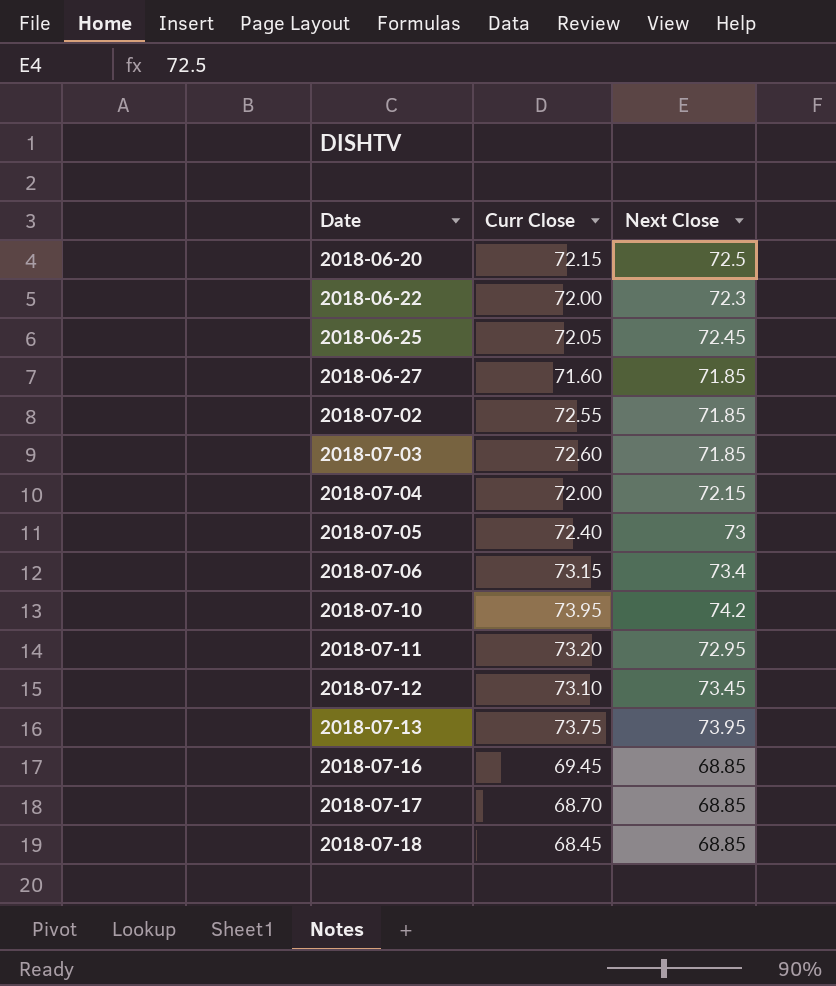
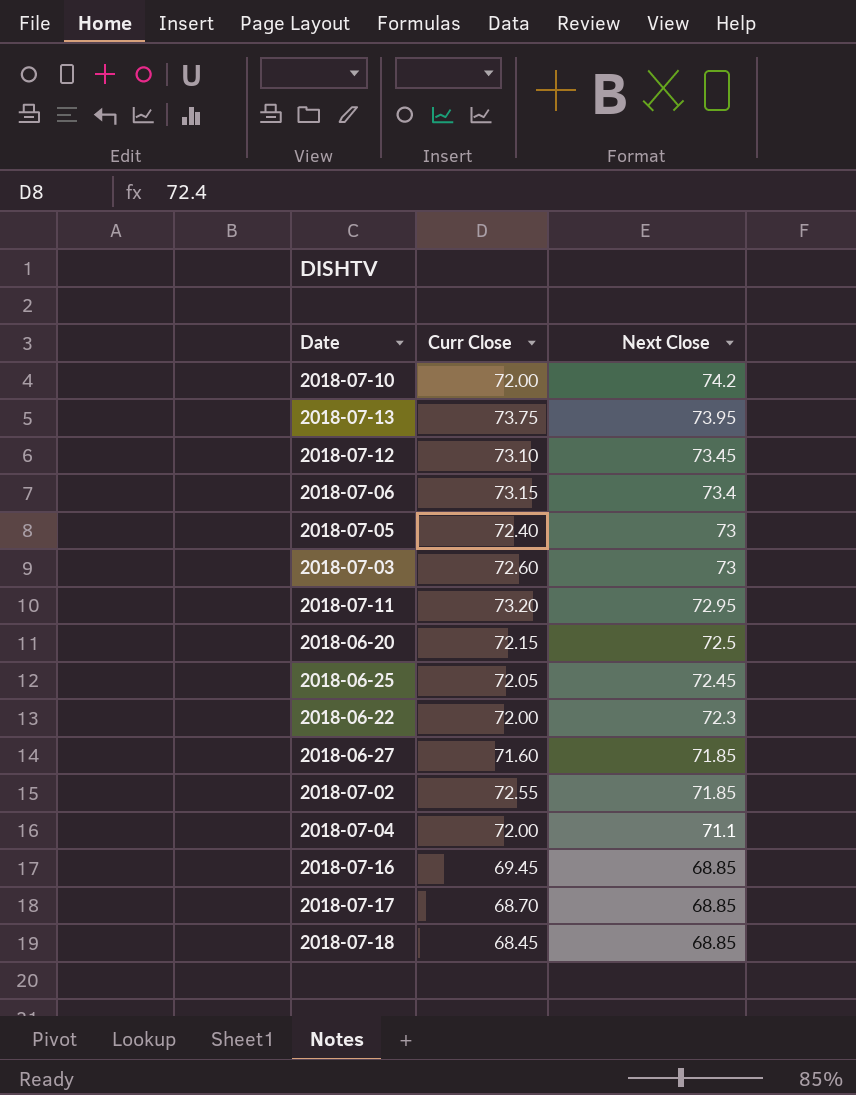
row order: Date ascending -> Next Close descending
2018-07-10 | Curr Close: 73.95 -> 72.00
2018-07-03 | Next Close: 71.85 -> 73
2018-07-04 | Next Close: 72.15 -> 71.1

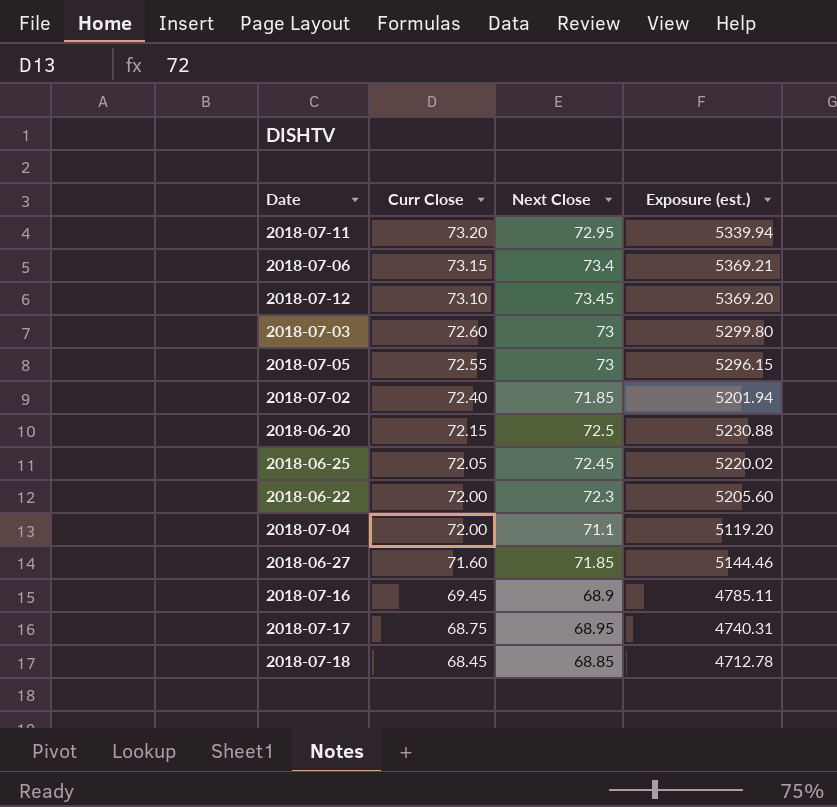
row order: Next Close descending -> Curr Close descending
column Exposure (est.) | formula: none -> [Curr Close] * [Next Close]
row 2018-07-10: 72.00 | 74.2 -> none
row 2018-07-13: 73.75 | 73.95 -> none
2018-07-05 | Curr Close: 72.40 -> 72.55
2018-07-02 | Curr Close: 72.55 -> 72.40
2018-07-16 | Next Close: 68.85 -> 68.9
2018-07-17 | Curr Close: 68.70 -> 68.75
2018-07-17 | Next Close: 68.85 -> 68.95

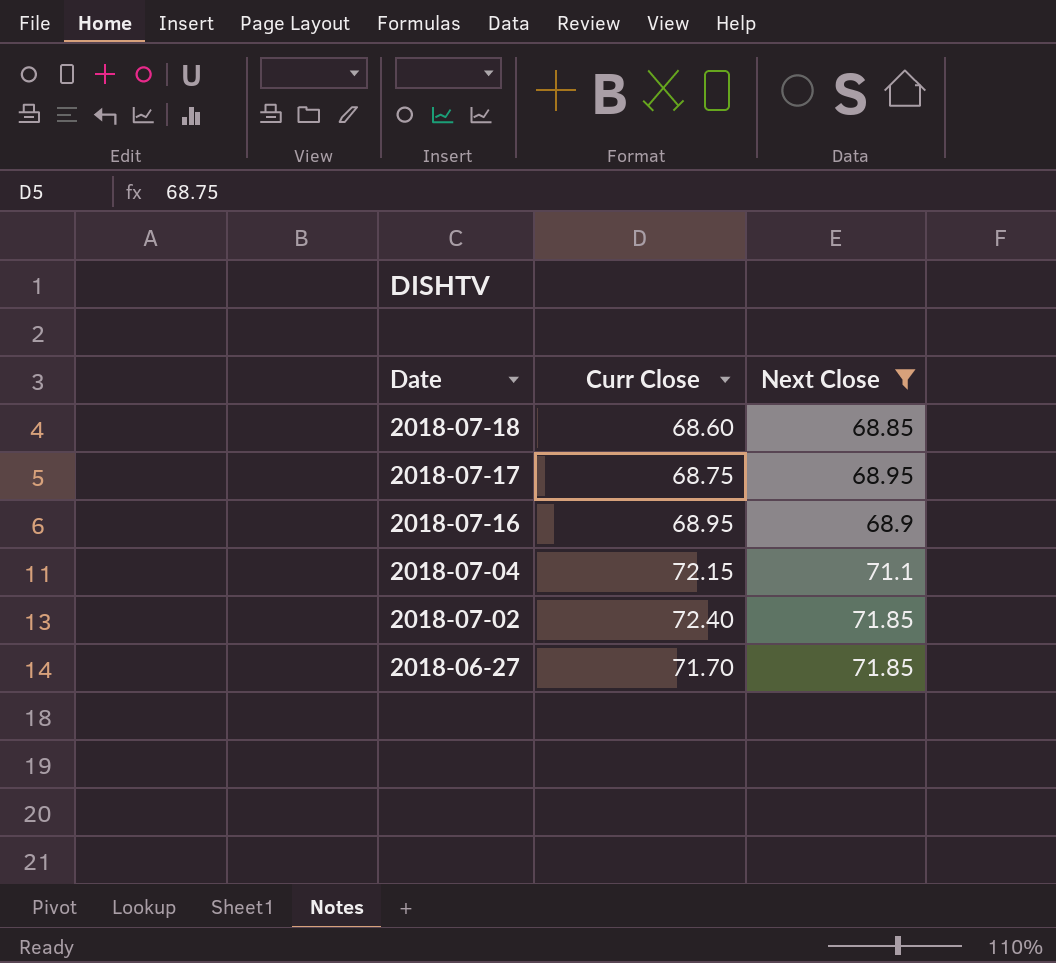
filter: none -> Next Close <= 71.85
row order: Curr Close descending -> Date descending
column Exposure (est.) | formula: [Curr Close] * [Next Close] -> none
2018-07-18 | Curr Close: 68.45 -> 68.60
2018-07-16 | Curr Close: 69.45 -> 68.95
2018-07-04 | Curr Close: 72.00 -> 72.15
2018-06-27 | Curr Close: 71.60 -> 71.70

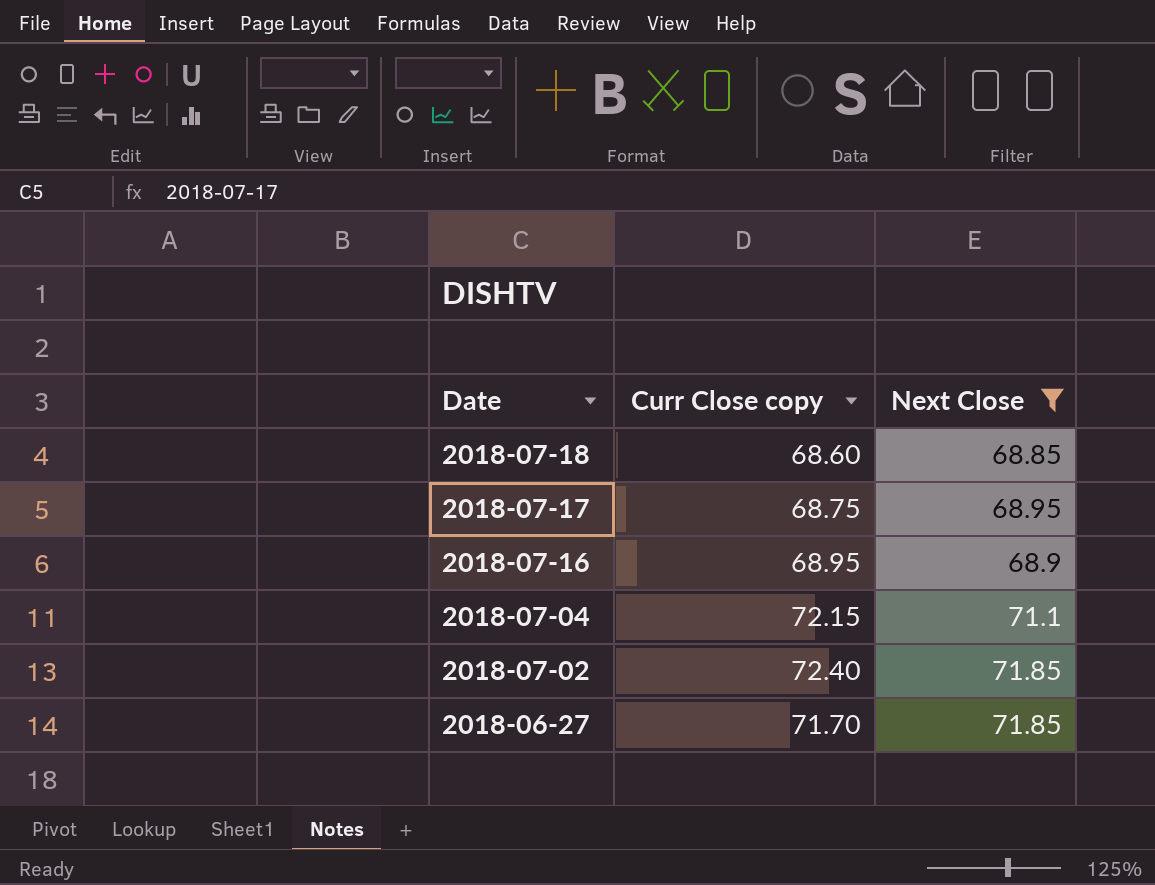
column name: Curr Close -> Curr Close copy

